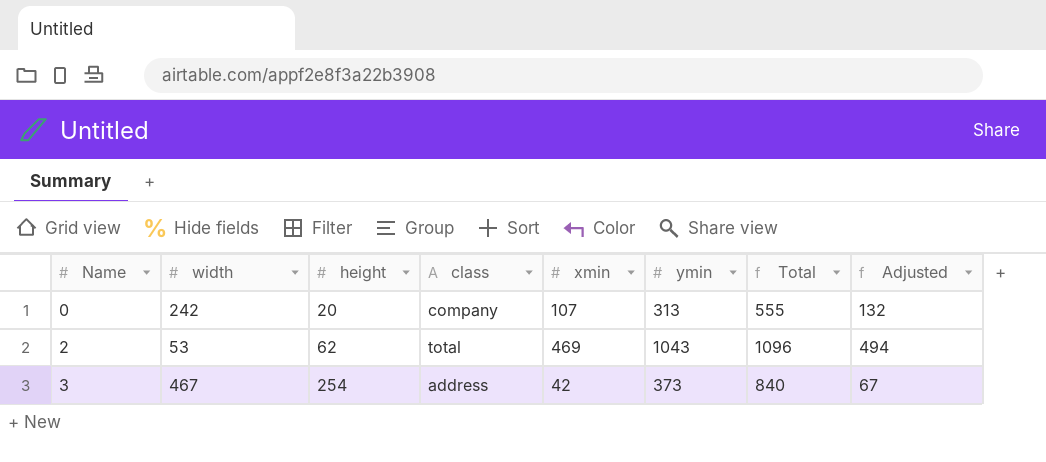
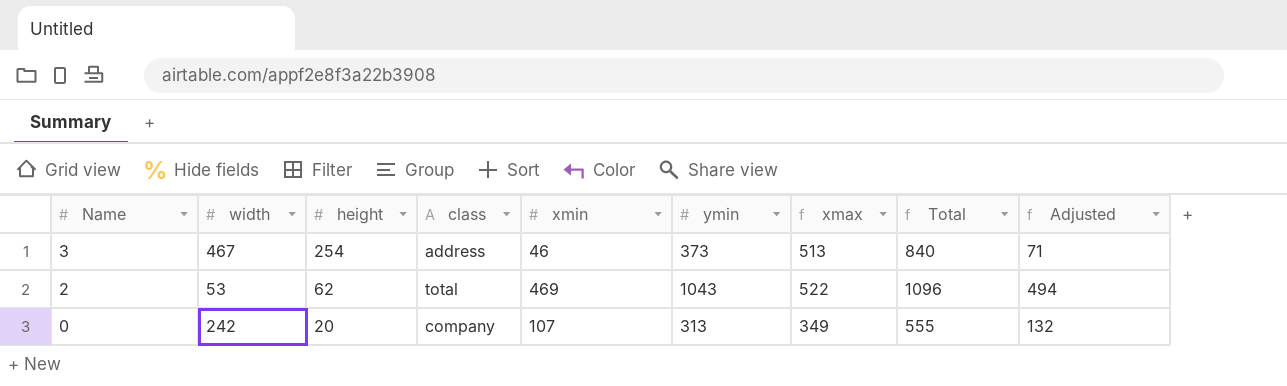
row order: Name ascending -> Name descending
column xmax | formula: none -> [width] + [xmin]
3 | xmin: 42 -> 46
3 | Adjusted: 67 -> 71

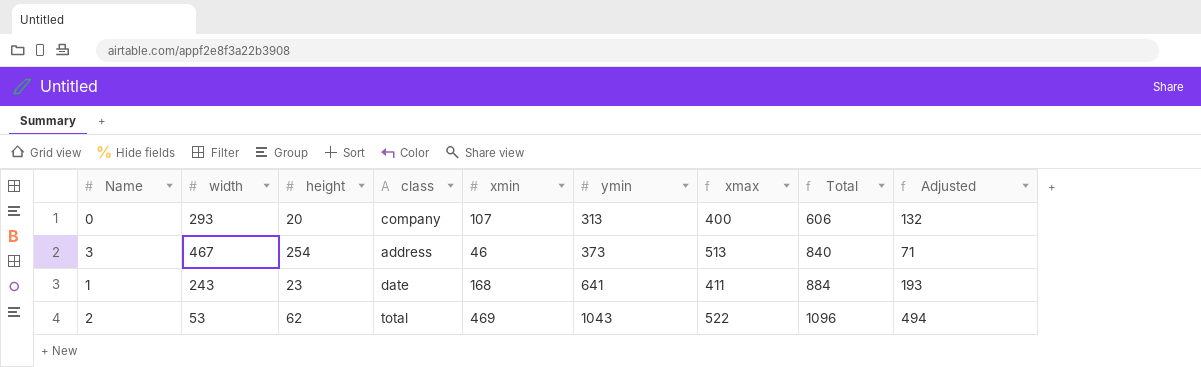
row order: Name descending -> ymin ascending
0 | width: 242 -> 293
0 | xmax: 349 -> 400
0 | Total: 555 -> 606
row 1: none -> 243 | 23 | date | 168 | 641 | 411 | 884 | 193

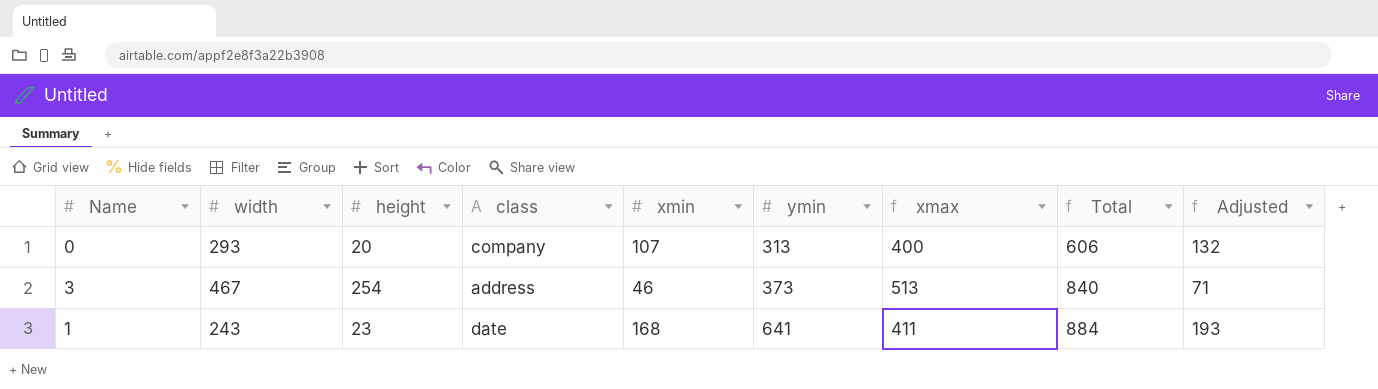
row 2: 53 | 62 | total | 469 | 1043 | 522 | 1096 | 494 -> none

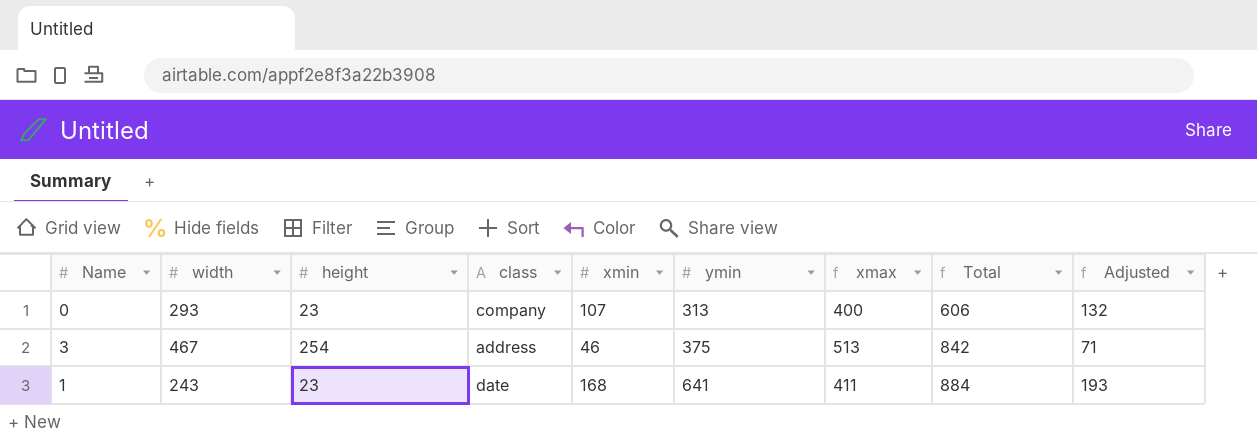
0 | height: 20 -> 23
3 | ymin: 373 -> 375
3 | Total: 840 -> 842

